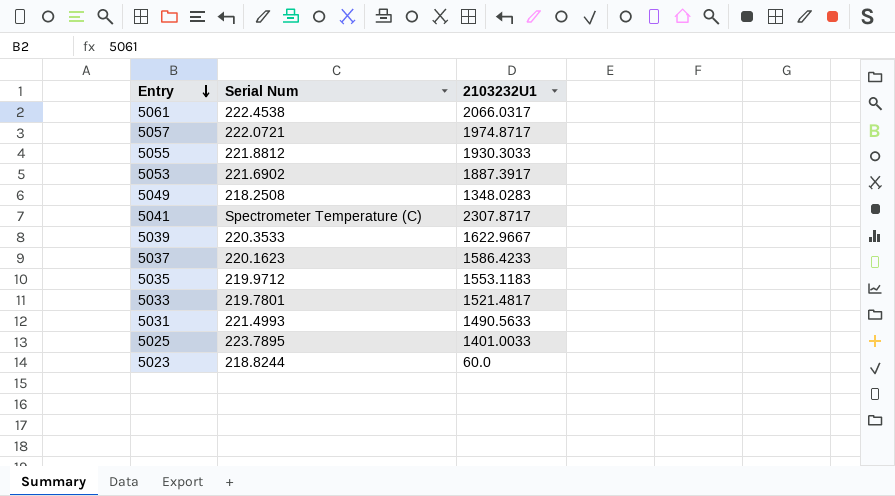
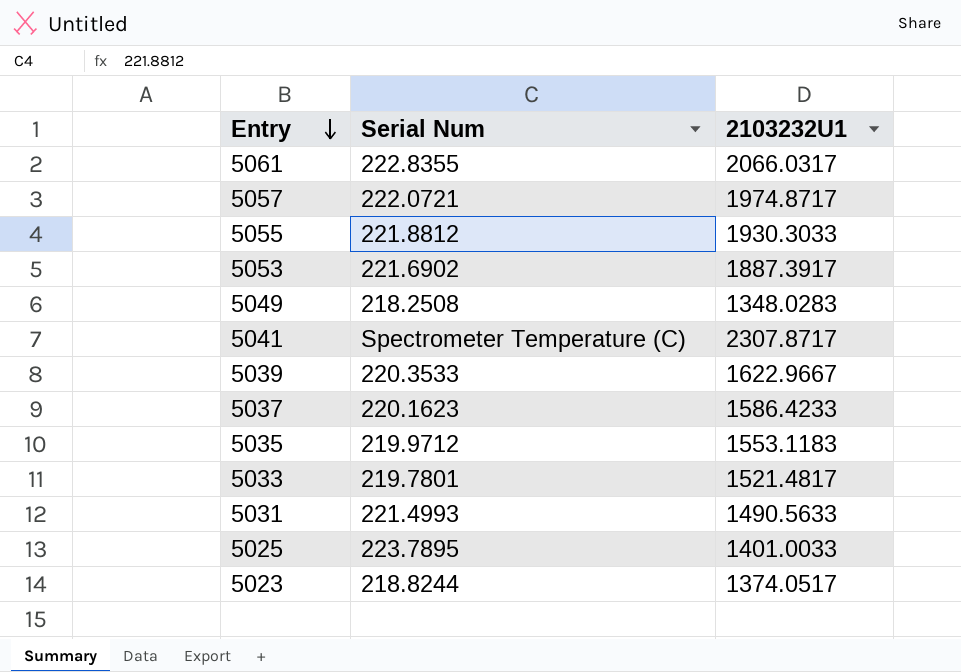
5061 | Serial Num: 222.4538 -> 222.8355
5023 | 2103232U1: 60.0 -> 1374.0517

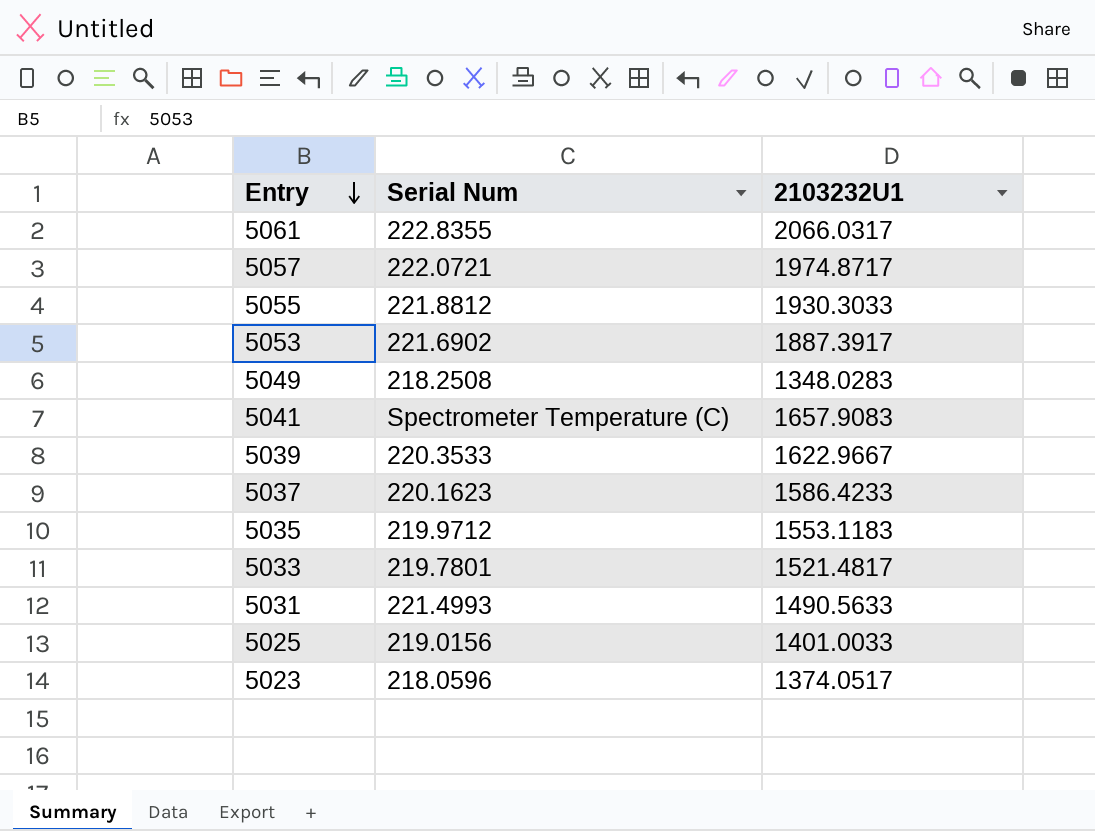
5041 | 2103232U1: 2307.8717 -> 1657.9083
5025 | Serial Num: 223.7895 -> 219.0156
5023 | Serial Num: 218.8244 -> 218.0596

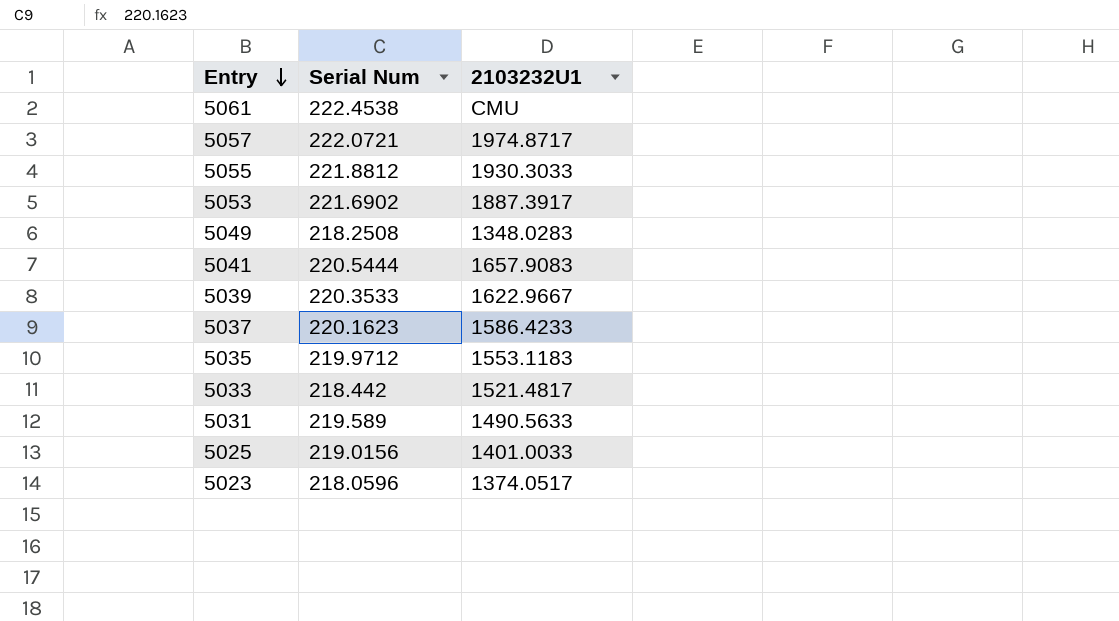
5061 | Serial Num: 222.8355 -> 222.4538
5061 | 2103232U1: 2066.0317 -> CMU
5041 | Serial Num: Spectrometer Temperature (C) -> 220.5444
5033 | Serial Num: 219.7801 -> 218.442
5031 | Serial Num: 221.4993 -> 219.589

